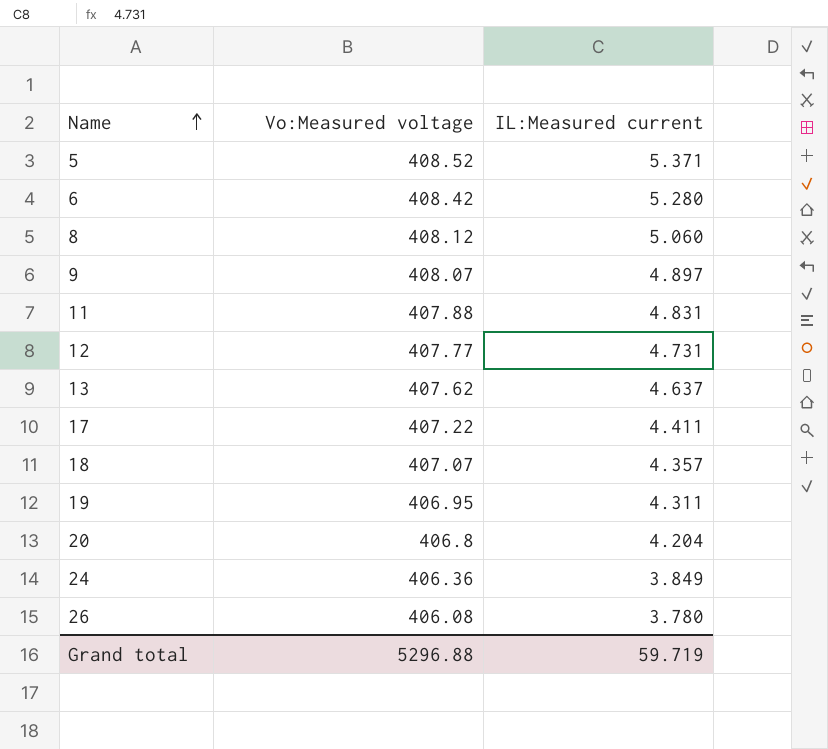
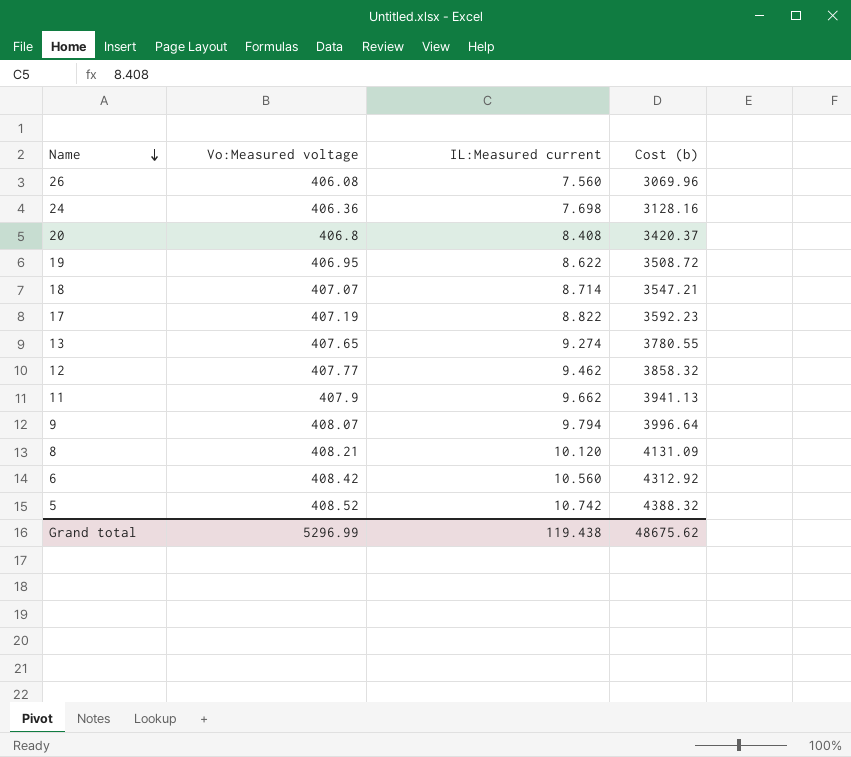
row order: Name ascending -> Name descending
column Cost (b) | formula: none -> [Vo:Measured voltage] * [IL:Measured current]
26 | IL:Measured current: 3.780 -> 7.560
24 | IL:Measured current: 3.849 -> 7.698
20 | IL:Measured current: 4.204 -> 8.408
19 | IL:Measured current: 4.311 -> 8.622
18 | IL:Measured current: 4.357 -> 8.714
17 | Vo:Measured voltage: 407.22 -> 407.19
17 | IL:Measured current: 4.411 -> 8.822
13 | Vo:Measured voltage: 407.62 -> 407.65
13 | IL:Measured current: 4.637 -> 9.274
12 | IL:Measured current: 4.731 -> 9.462
11 | Vo:Measured voltage: 407.88 -> 407.9
11 | IL:Measured current: 4.831 -> 9.662
9 | IL:Measured current: 4.897 -> 9.794
8 | Vo:Measured voltage: 408.12 -> 408.21
8 | IL:Measured current: 5.060 -> 10.120
6 | IL:Measured current: 5.280 -> 10.560
5 | IL:Measured current: 5.371 -> 10.742
Grand total | Vo:Measured voltage: 5296.88 -> 5296.99
Grand total | IL:Measured current: 59.719 -> 119.438

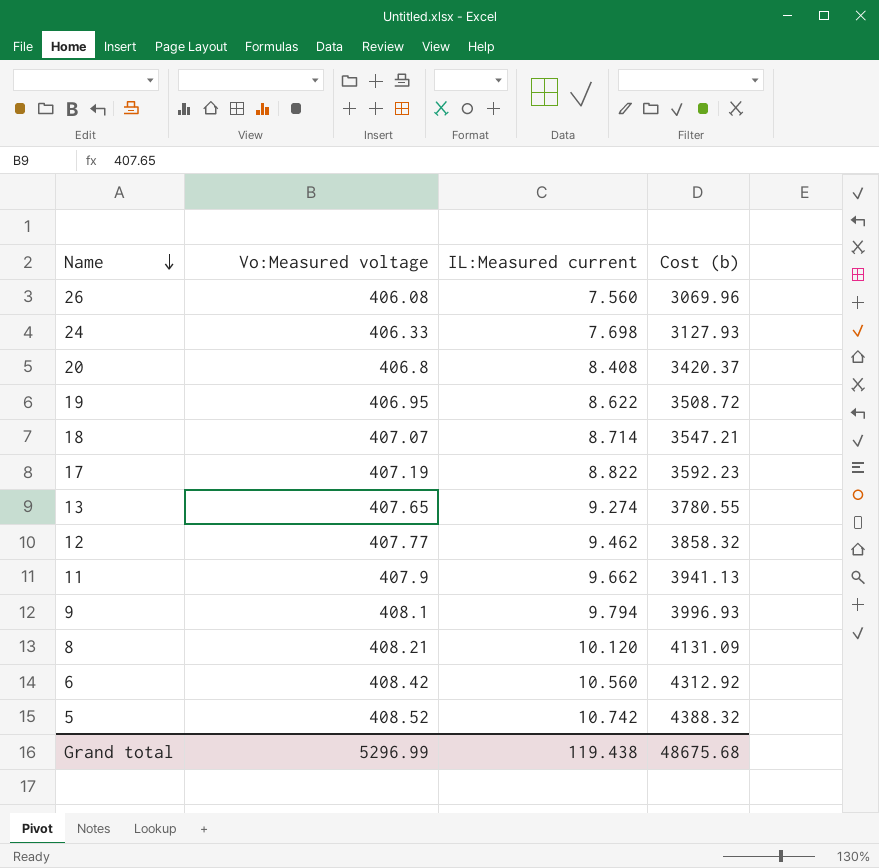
24 | Vo:Measured voltage: 406.36 -> 406.33
24 | Cost (b): 3128.16 -> 3127.93
9 | Vo:Measured voltage: 408.07 -> 408.1
9 | Cost (b): 3996.64 -> 3996.93
Grand total | Cost (b): 48675.62 -> 48675.68

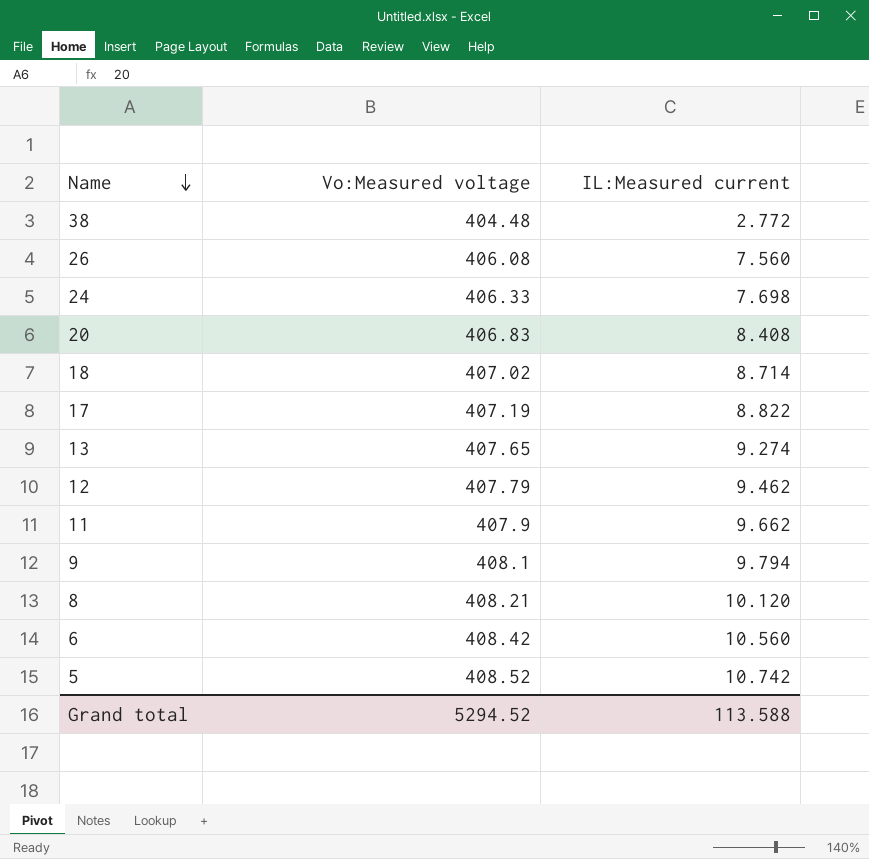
column Cost (b) | formula: [Vo:Measured voltage] * [IL:Measured current] -> none
row 19: 406.95 | 8.622 | 3508.72 -> none
row 38: none -> 404.48 | 2.772
20 | Vo:Measured voltage: 406.8 -> 406.83
18 | Vo:Measured voltage: 407.07 -> 407.02
12 | Vo:Measured voltage: 407.77 -> 407.79
Grand total | Vo:Measured voltage: 5296.99 -> 5294.52
Grand total | IL:Measured current: 119.438 -> 113.588

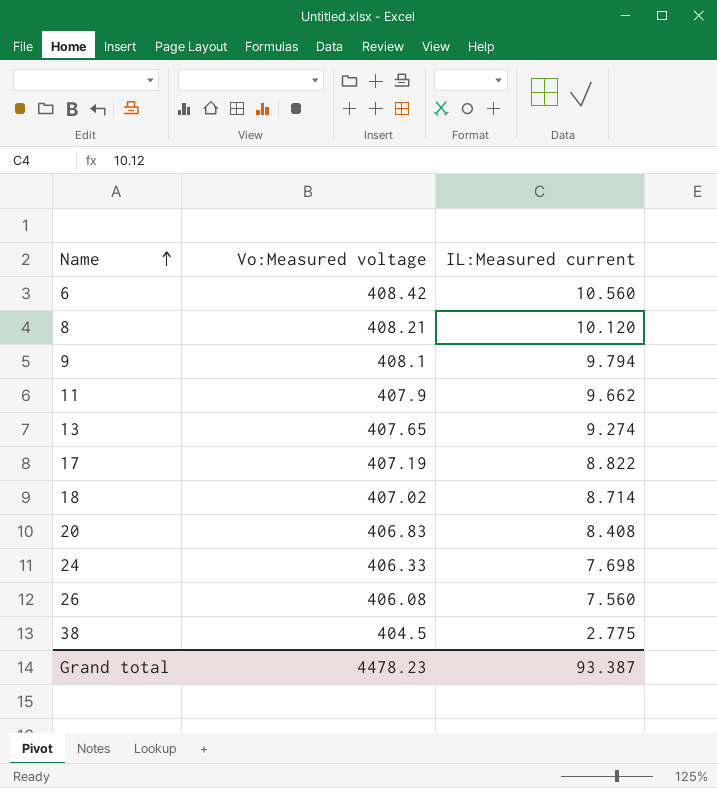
row order: Name descending -> Name ascending
row 12: 407.79 | 9.462 -> none
row 5: 408.52 | 10.742 -> none
38 | Vo:Measured voltage: 404.48 -> 404.5
38 | IL:Measured current: 2.772 -> 2.775
Grand total | Vo:Measured voltage: 5294.52 -> 4478.23
Grand total | IL:Measured current: 113.588 -> 93.387

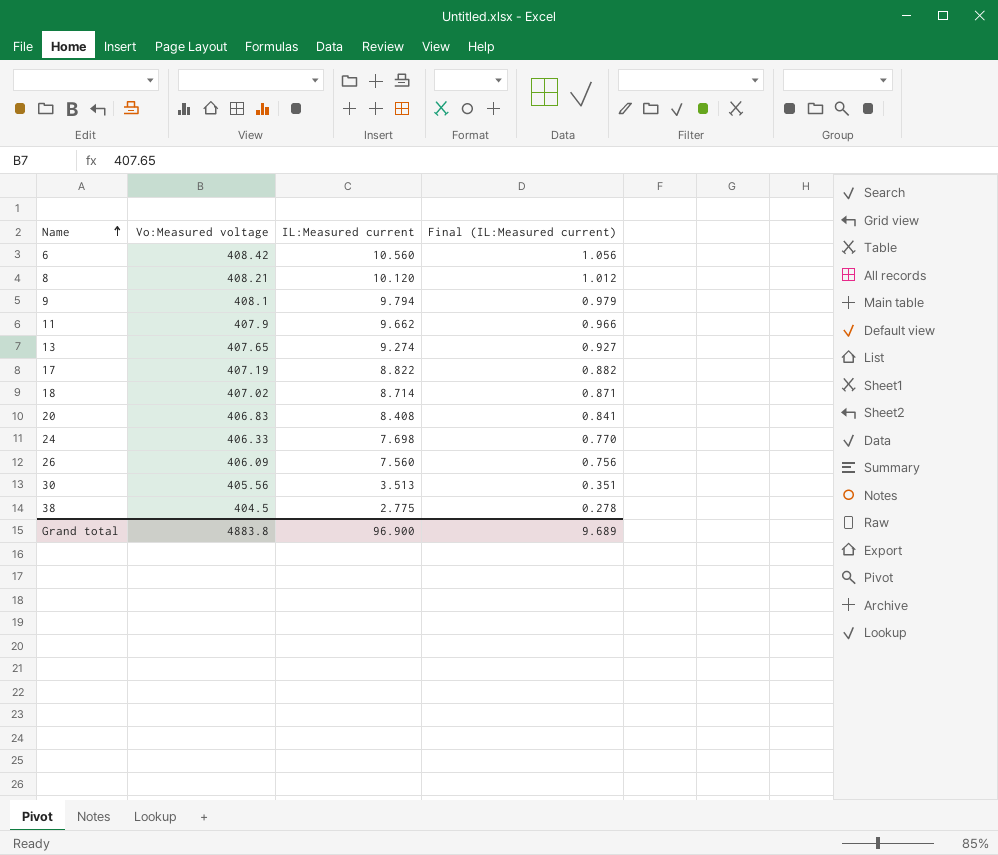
column Final (IL:Measured current) | formula: none -> [IL:Measured current] * 0.1
26 | Vo:Measured voltage: 406.08 -> 406.09
row 30: none -> 405.56 | 3.513 | 0.351
Grand total | Vo:Measured voltage: 4478.23 -> 4883.8
Grand total | IL:Measured current: 93.387 -> 96.900

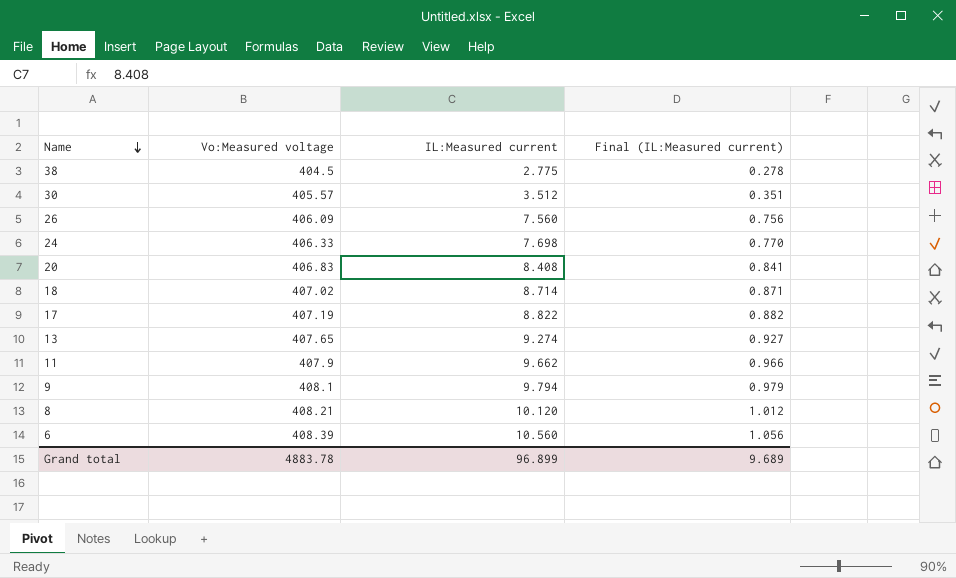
row order: Name ascending -> Name descending
30 | Vo:Measured voltage: 405.56 -> 405.57
30 | IL:Measured current: 3.513 -> 3.512
6 | Vo:Measured voltage: 408.42 -> 408.39
Grand total | Vo:Measured voltage: 4883.8 -> 4883.78
Grand total | IL:Measured current: 96.900 -> 96.899

